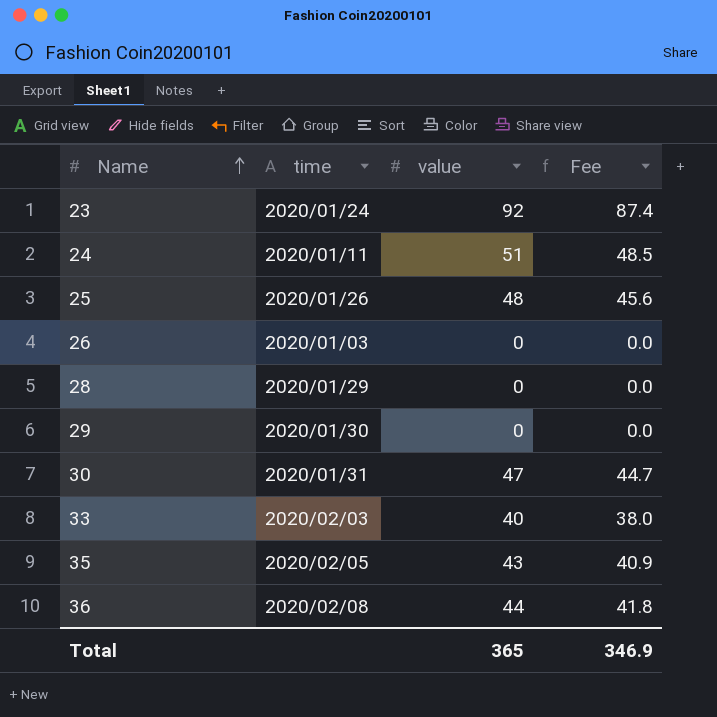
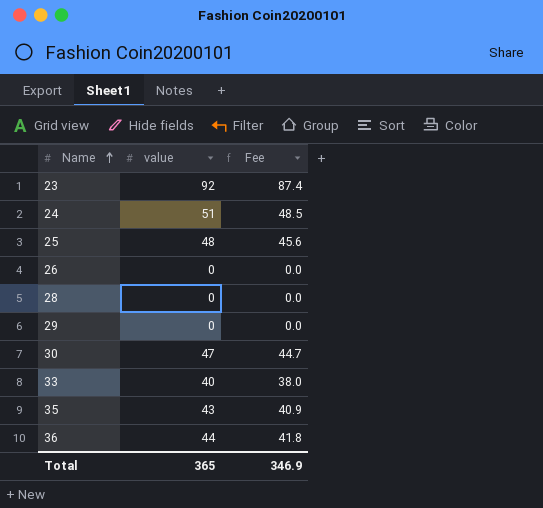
column time | position: 2 -> none

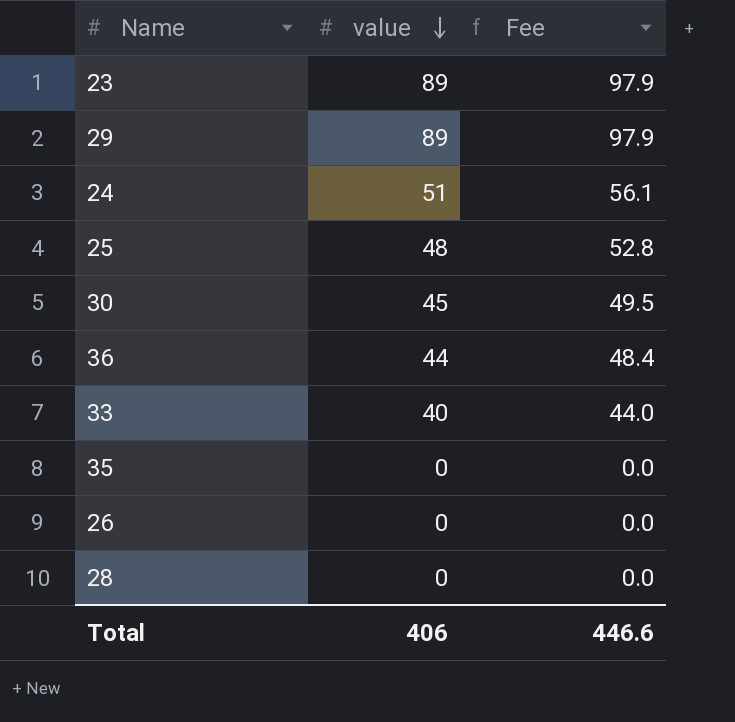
row order: Name ascending -> value descending
column Fee | formula: [value] * 0.95 -> [value] * 1.1
23 | value: 92 -> 89
29 | value: 0 -> 89
30 | value: 47 -> 45
35 | value: 43 -> 0
Total | value: 365 -> 406
Total | Fee: 346.9 -> 446.6

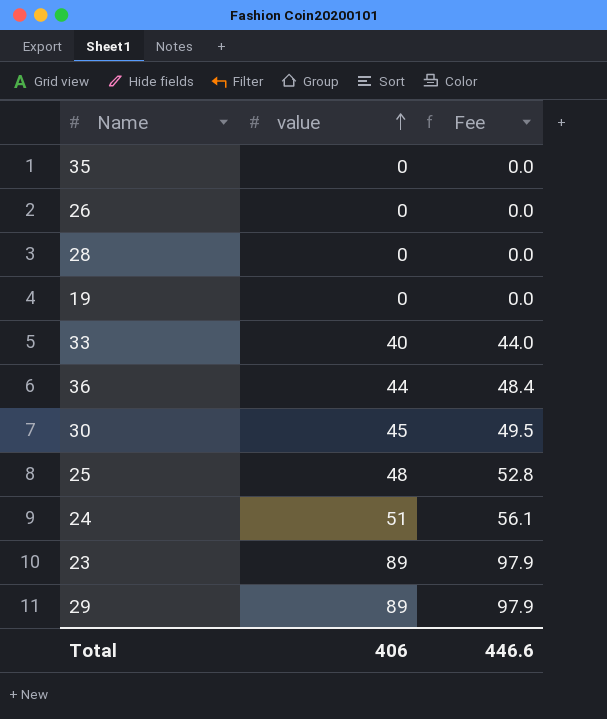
row order: value descending -> value ascending
row 19: none -> 0 | 0.0

